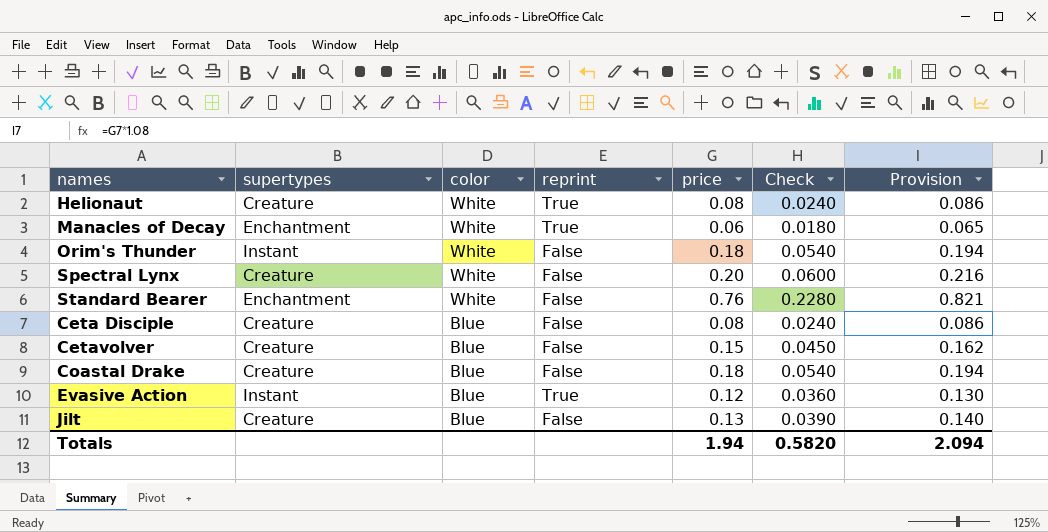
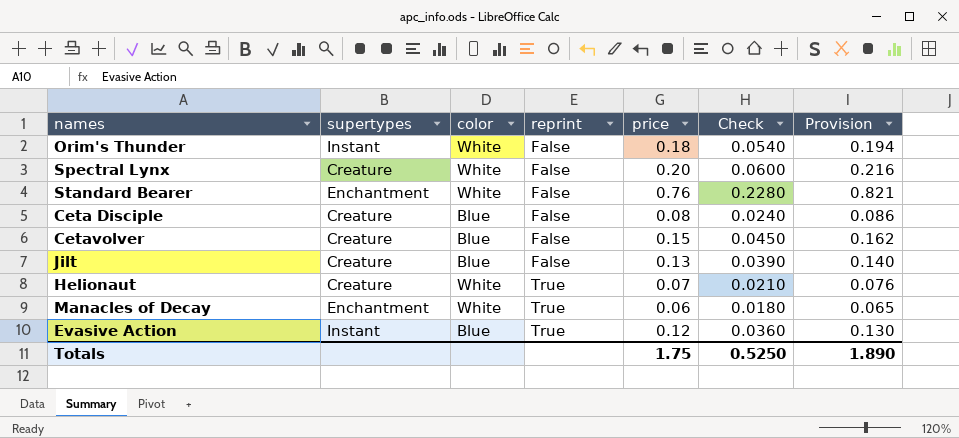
row order: color descending -> reprint ascending
row Coastal Drake: Creature | Blue | False | 0.18 | 0.0540 | 0.194 -> none
Helionaut | price: 0.08 -> 0.07
Helionaut | Check: 0.0240 -> 0.0210
Helionaut | Provision: 0.086 -> 0.076
Totals | price: 1.94 -> 1.75
Totals | Check: 0.5820 -> 0.5250
Totals | Provision: 2.094 -> 1.890

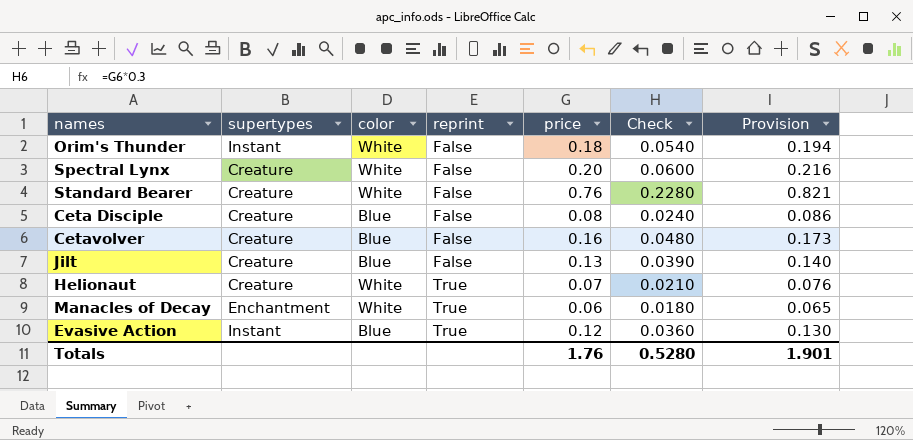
Standard Bearer | supertypes: Enchantment -> Creature
Cetavolver | price: 0.15 -> 0.16
Cetavolver | Check: 0.0450 -> 0.0480
Cetavolver | Provision: 0.162 -> 0.173
Totals | price: 1.75 -> 1.76
Totals | Check: 0.5250 -> 0.5280
Totals | Provision: 1.890 -> 1.901

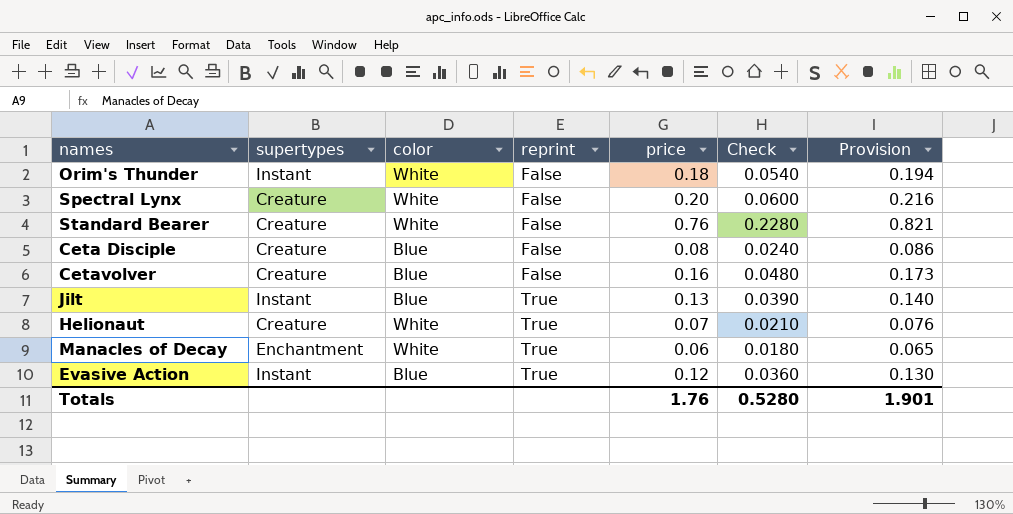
Jilt | supertypes: Creature -> Instant
Jilt | reprint: False -> True

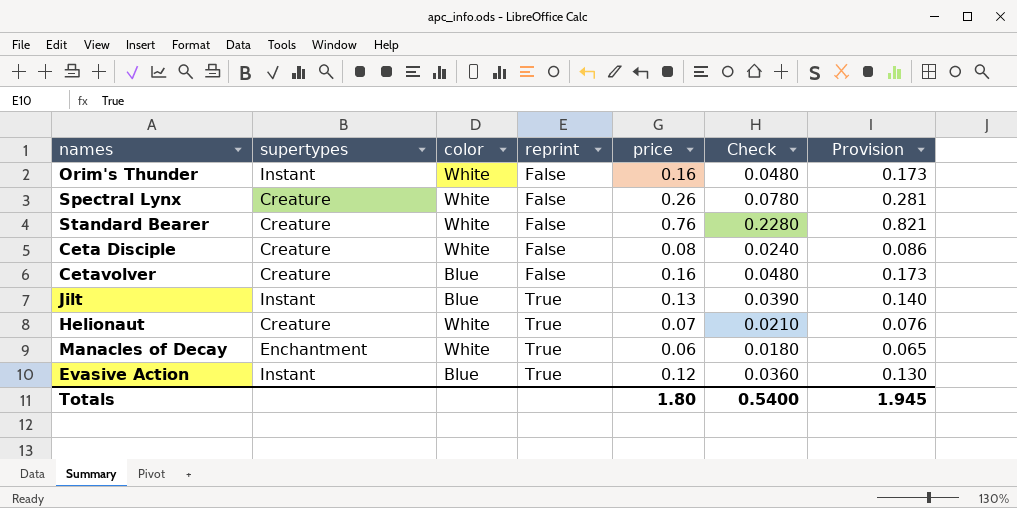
Orim's Thunder | price: 0.18 -> 0.16
Orim's Thunder | Check: 0.0540 -> 0.0480
Orim's Thunder | Provision: 0.194 -> 0.173
Spectral Lynx | price: 0.20 -> 0.26
Spectral Lynx | Check: 0.0600 -> 0.0780
Spectral Lynx | Provision: 0.216 -> 0.281
Ceta Disciple | color: Blue -> White
Totals | price: 1.76 -> 1.80
Totals | Check: 0.5280 -> 0.5400
Totals | Provision: 1.901 -> 1.945

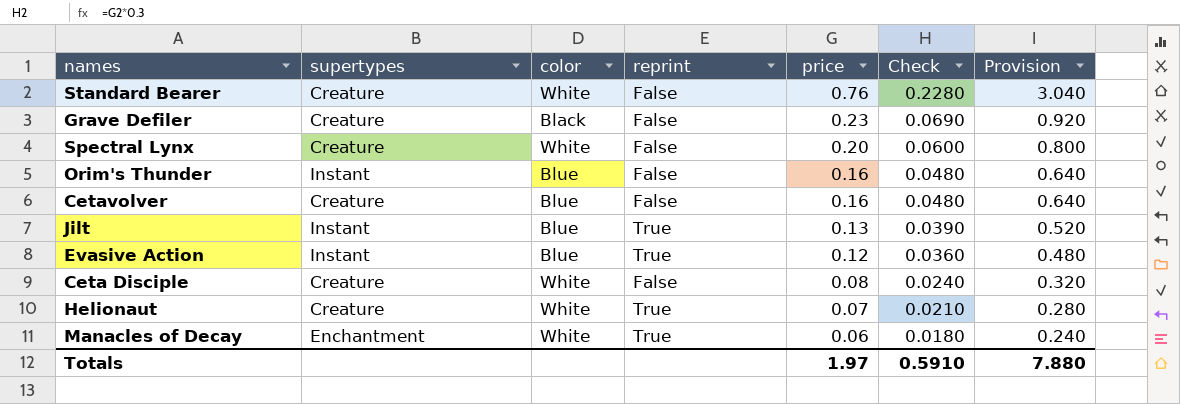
row order: reprint ascending -> price descending
column Provision | formula: [price] * 1.08 -> [price] * 4
row Grave Defiler: none -> Creature | Black | False | 0.23 | 0.0690 | 0.920
Spectral Lynx | price: 0.26 -> 0.20
Spectral Lynx | Check: 0.0780 -> 0.0600
Orim's Thunder | color: White -> Blue
Totals | price: 1.80 -> 1.97
Totals | Check: 0.5400 -> 0.5910
Totals | Provision: 1.945 -> 7.880

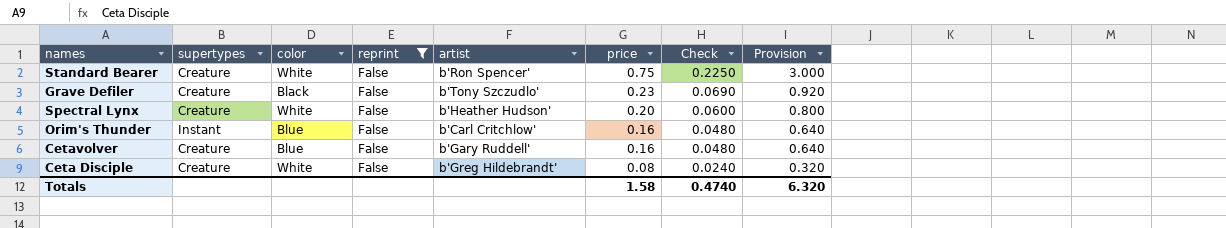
filter: none -> reprint = False
column artist | position: none -> 5
Standard Bearer | price: 0.76 -> 0.75
Standard Bearer | Check: 0.2280 -> 0.2250
Standard Bearer | Provision: 3.040 -> 3.000
Totals | price: 1.97 -> 1.58
Totals | Check: 0.5910 -> 0.4740
Totals | Provision: 7.880 -> 6.320

